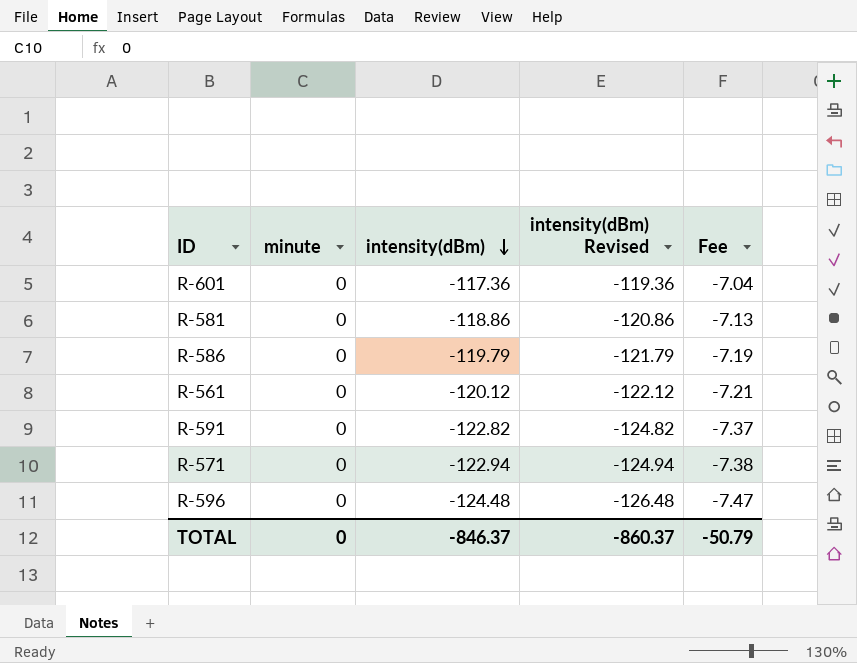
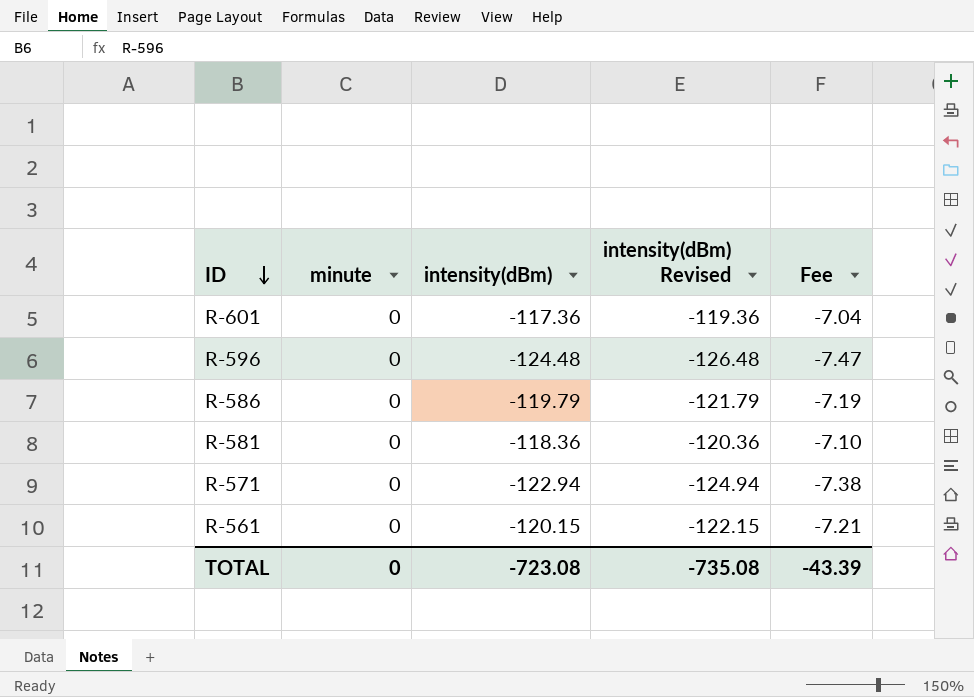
row order: intensity(dBm) descending -> ID descending
row R-591: 0 | -122.82 | -124.82 | -7.37 -> none
R-581 | intensity(dBm): -118.86 -> -118.36
R-581 | intensity(dBm) Revised: -120.86 -> -120.36
R-581 | Fee: -7.13 -> -7.10
R-561 | intensity(dBm): -120.12 -> -120.15
R-561 | intensity(dBm) Revised: -122.12 -> -122.15
TOTAL | intensity(dBm): -846.37 -> -723.08
TOTAL | intensity(dBm) Revised: -860.37 -> -735.08
TOTAL | Fee: -50.79 -> -43.39

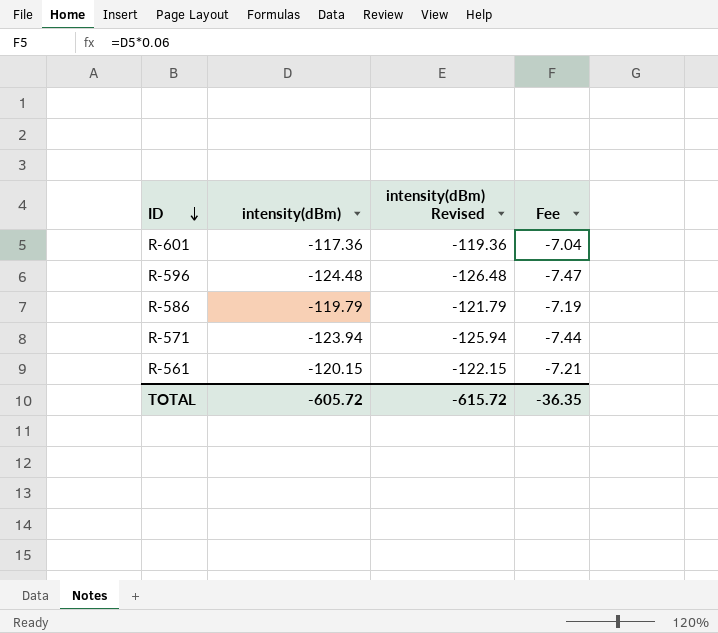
column minute | position: 2 -> none
row R-581: 0 | -118.36 | -120.36 | -7.10 -> none
R-571 | intensity(dBm): -122.94 -> -123.94
R-571 | intensity(dBm) Revised: -124.94 -> -125.94
R-571 | Fee: -7.38 -> -7.44
TOTAL | intensity(dBm): -723.08 -> -605.72
TOTAL | intensity(dBm) Revised: -735.08 -> -615.72
TOTAL | Fee: -43.39 -> -36.35

